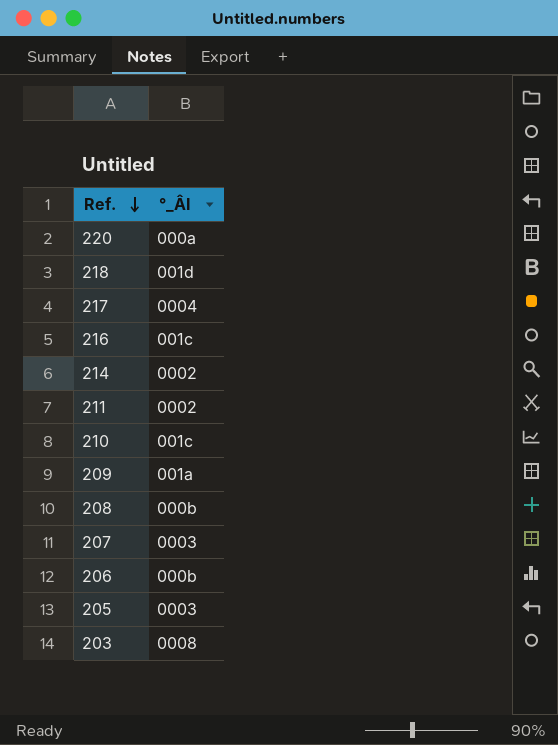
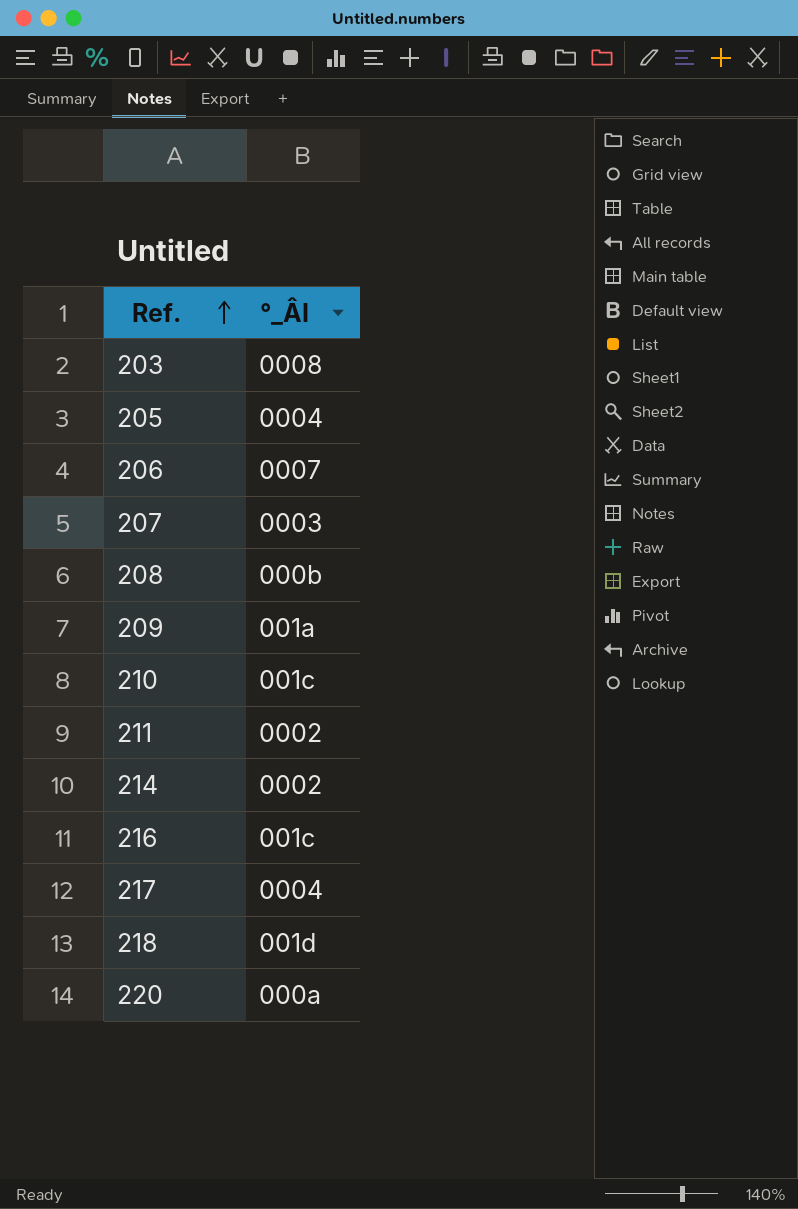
row order: Ref. descending -> Ref. ascending
205 | °_ÂI: 0003 -> 0004
206 | °_ÂI: 000b -> 0007

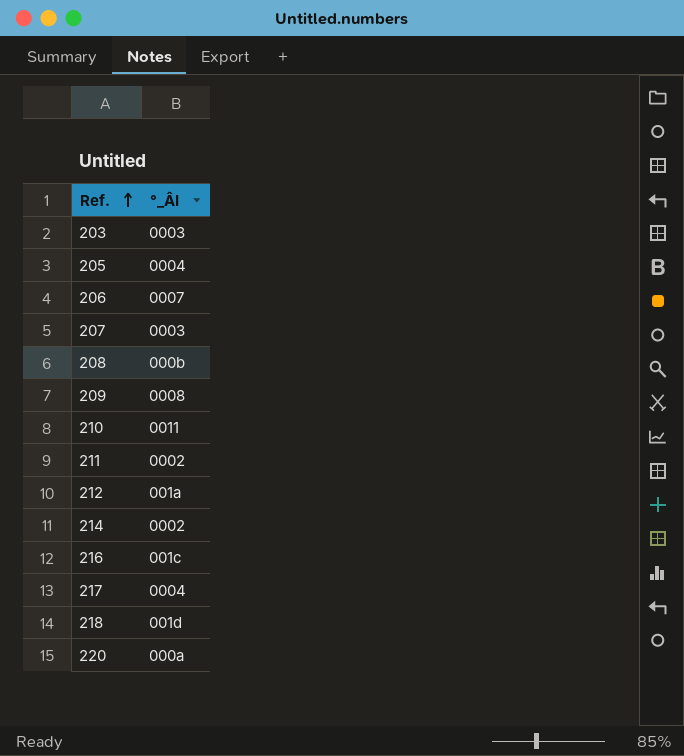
203 | °_ÂI: 0008 -> 0003
209 | °_ÂI: 001a -> 0008
210 | °_ÂI: 001c -> 0011
row 212: none -> 001a

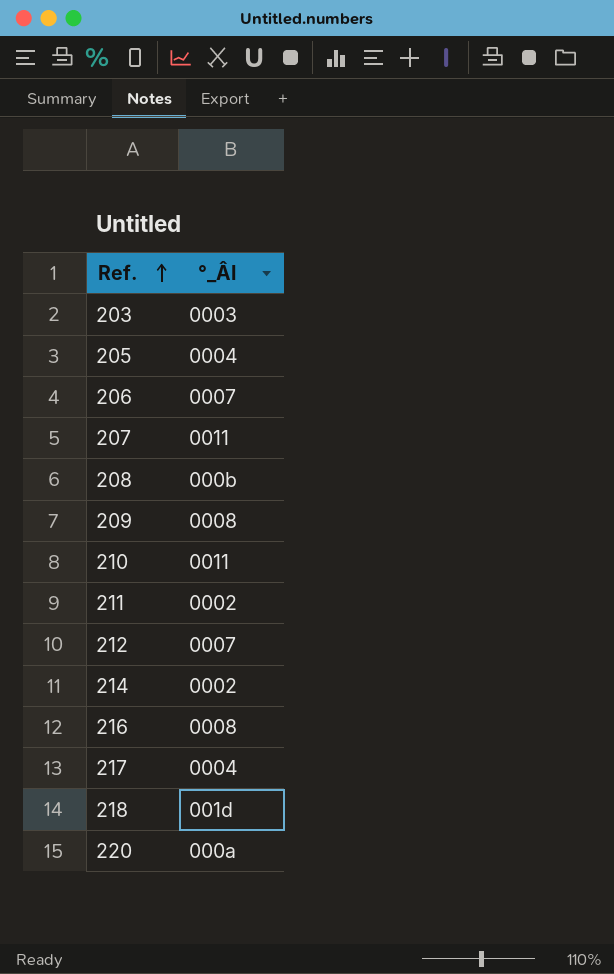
207 | °_ÂI: 0003 -> 0011
212 | °_ÂI: 001a -> 0007
216 | °_ÂI: 001c -> 0008

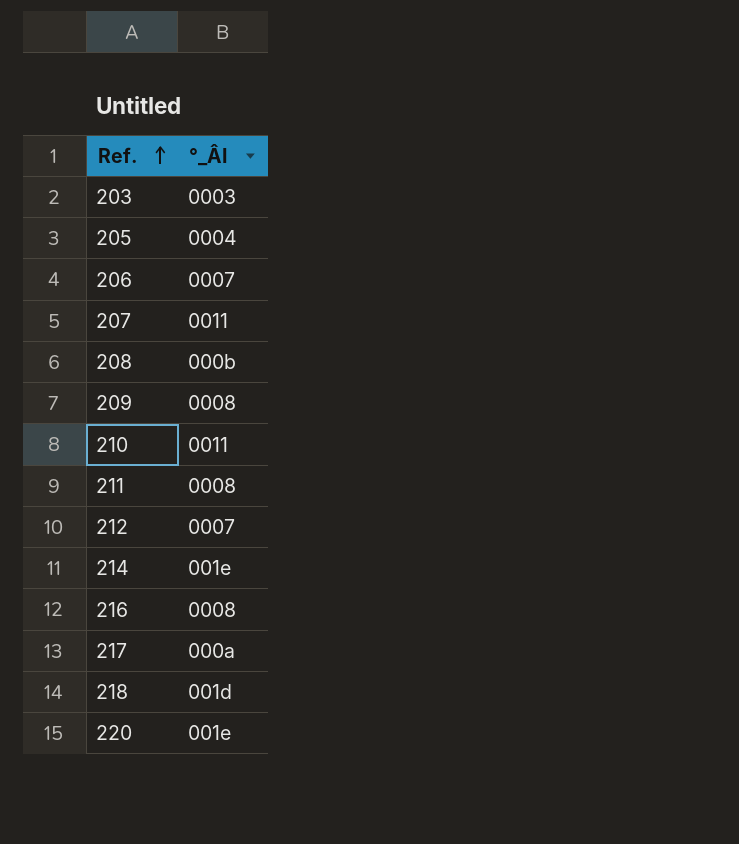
211 | °_ÂI: 0002 -> 0008
214 | °_ÂI: 0002 -> 001e
217 | °_ÂI: 0004 -> 000a
220 | °_ÂI: 000a -> 001e

